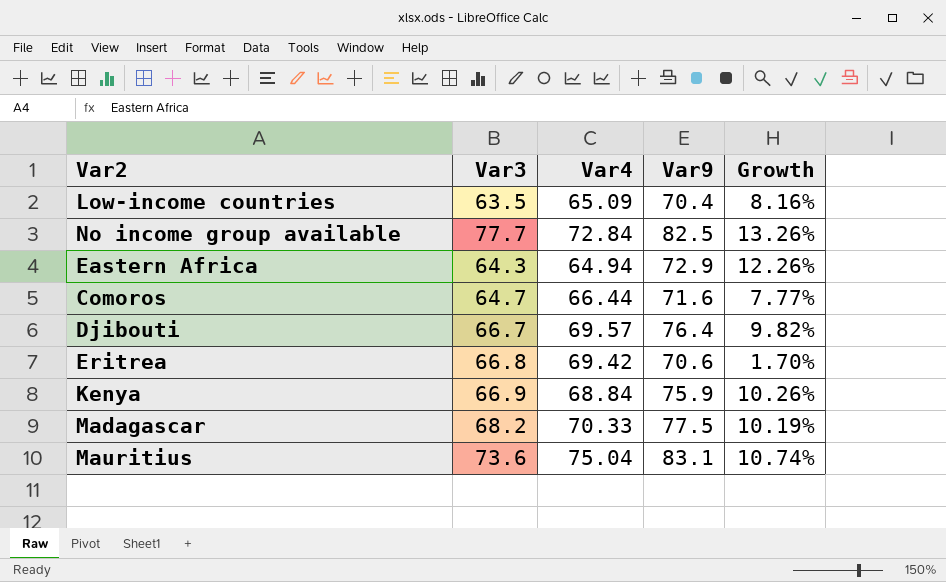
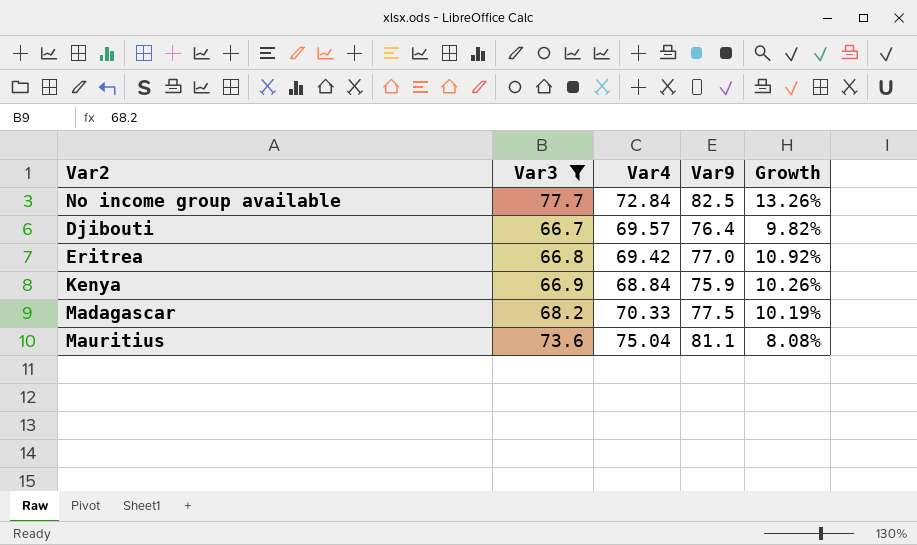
filter: none -> Var3 >= 66.7
Eritrea | Var9: 70.6 -> 77.0
Eritrea | Growth: 1.70% -> 10.92%
Mauritius | Var9: 83.1 -> 81.1
Mauritius | Growth: 10.74% -> 8.08%

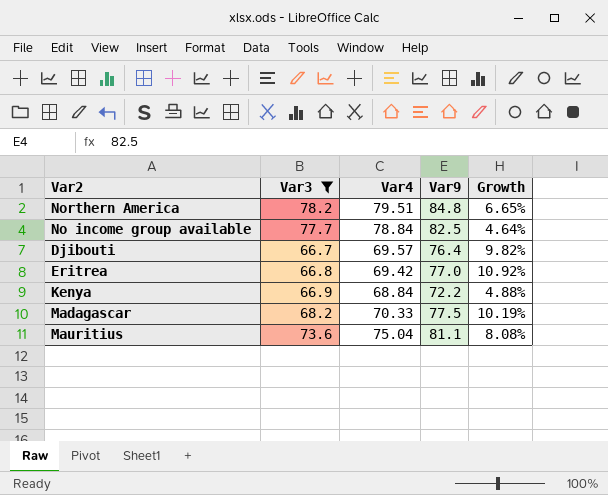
row Northern America: none -> 78.2 | 79.51 | 84.8 | 6.65%
No income group available | Var4: 72.84 -> 78.84
No income group available | Growth: 13.26% -> 4.64%
Kenya | Var9: 75.9 -> 72.2
Kenya | Growth: 10.26% -> 4.88%

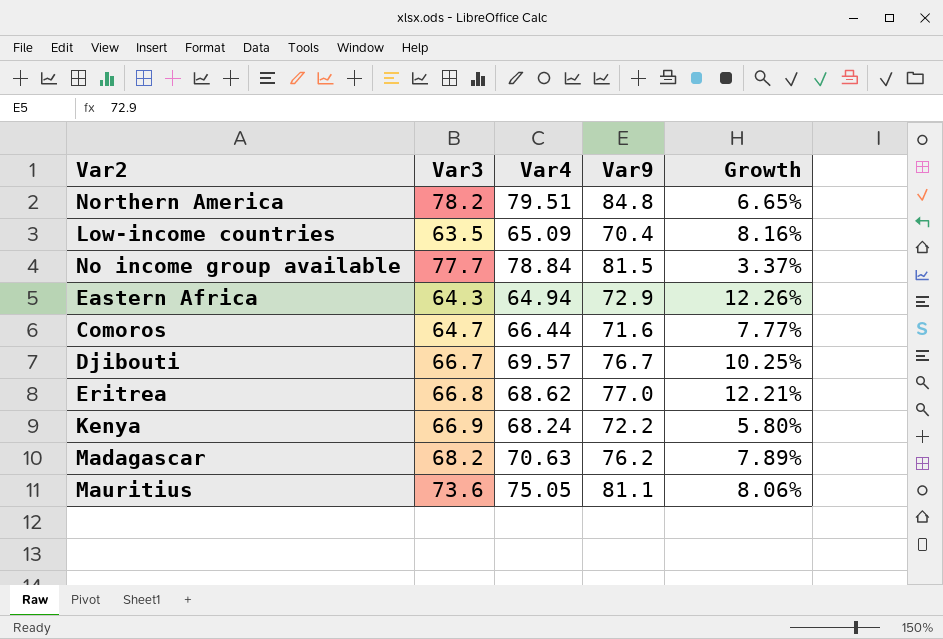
filter: Var3 >= 66.7 -> none
No income group available | Var9: 82.5 -> 81.5
No income group available | Growth: 4.64% -> 3.37%
Djibouti | Var9: 76.4 -> 76.7
Djibouti | Growth: 9.82% -> 10.25%
Eritrea | Var4: 69.42 -> 68.62
Eritrea | Growth: 10.92% -> 12.21%
Kenya | Var4: 68.84 -> 68.24
Kenya | Growth: 4.88% -> 5.80%
Madagascar | Var4: 70.33 -> 70.63
Madagascar | Var9: 77.5 -> 76.2
Madagascar | Growth: 10.19% -> 7.89%
Mauritius | Var4: 75.04 -> 75.05
Mauritius | Growth: 8.08% -> 8.06%

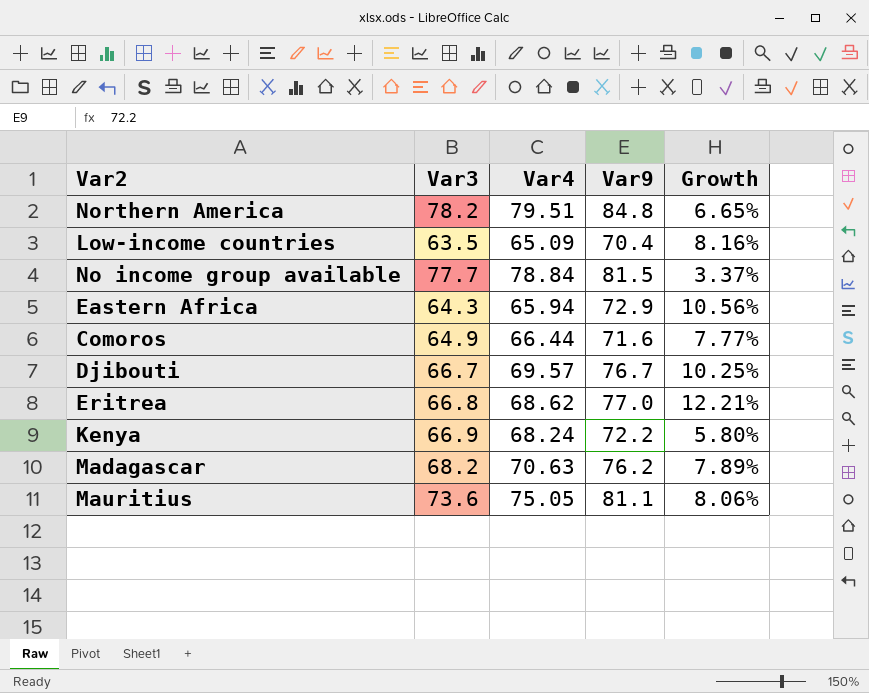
Eastern Africa | Var4: 64.94 -> 65.94
Eastern Africa | Growth: 12.26% -> 10.56%
Comoros | Var3: 64.7 -> 64.9

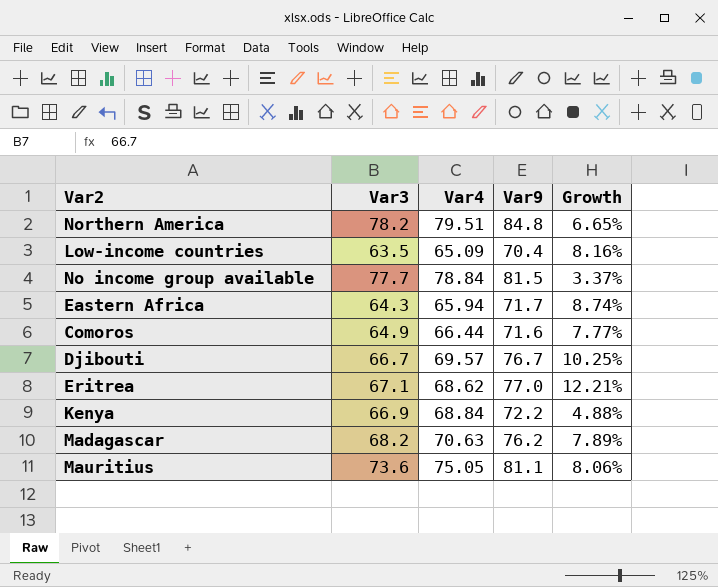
Eastern Africa | Var9: 72.9 -> 71.7
Eastern Africa | Growth: 10.56% -> 8.74%
Eritrea | Var3: 66.8 -> 67.1
Kenya | Var4: 68.24 -> 68.84
Kenya | Growth: 5.80% -> 4.88%

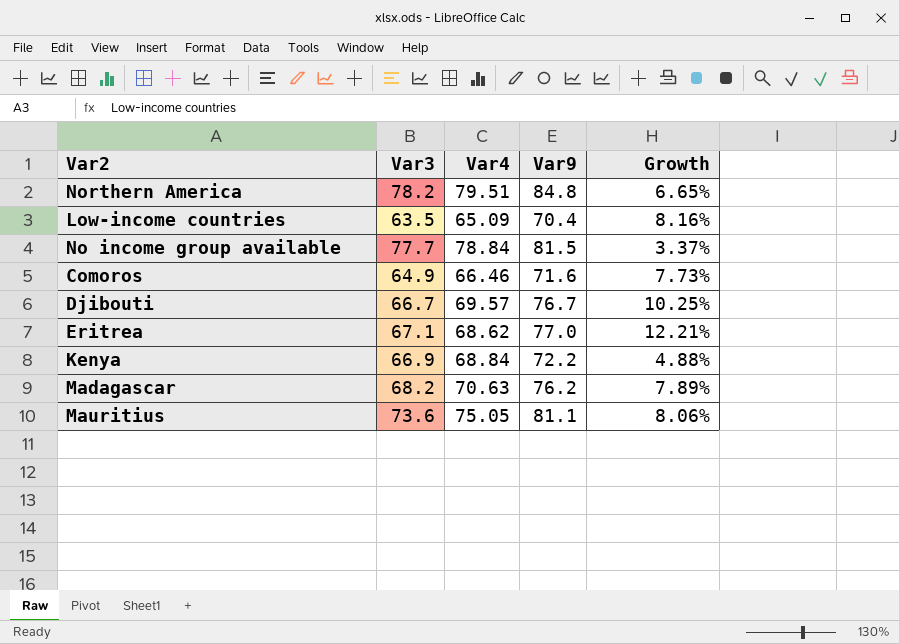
row Eastern Africa: 64.3 | 65.94 | 71.7 | 8.74% -> none
Comoros | Var4: 66.44 -> 66.46
Comoros | Growth: 7.77% -> 7.73%

